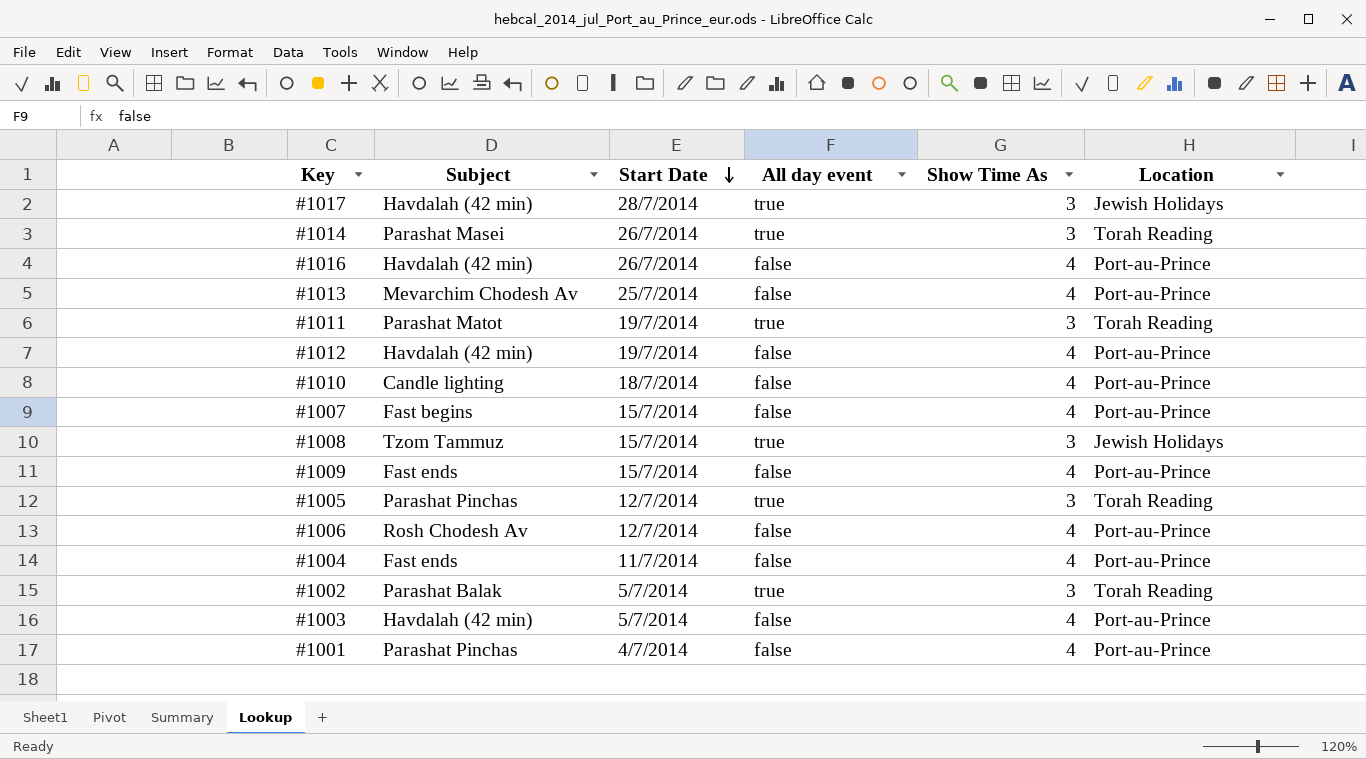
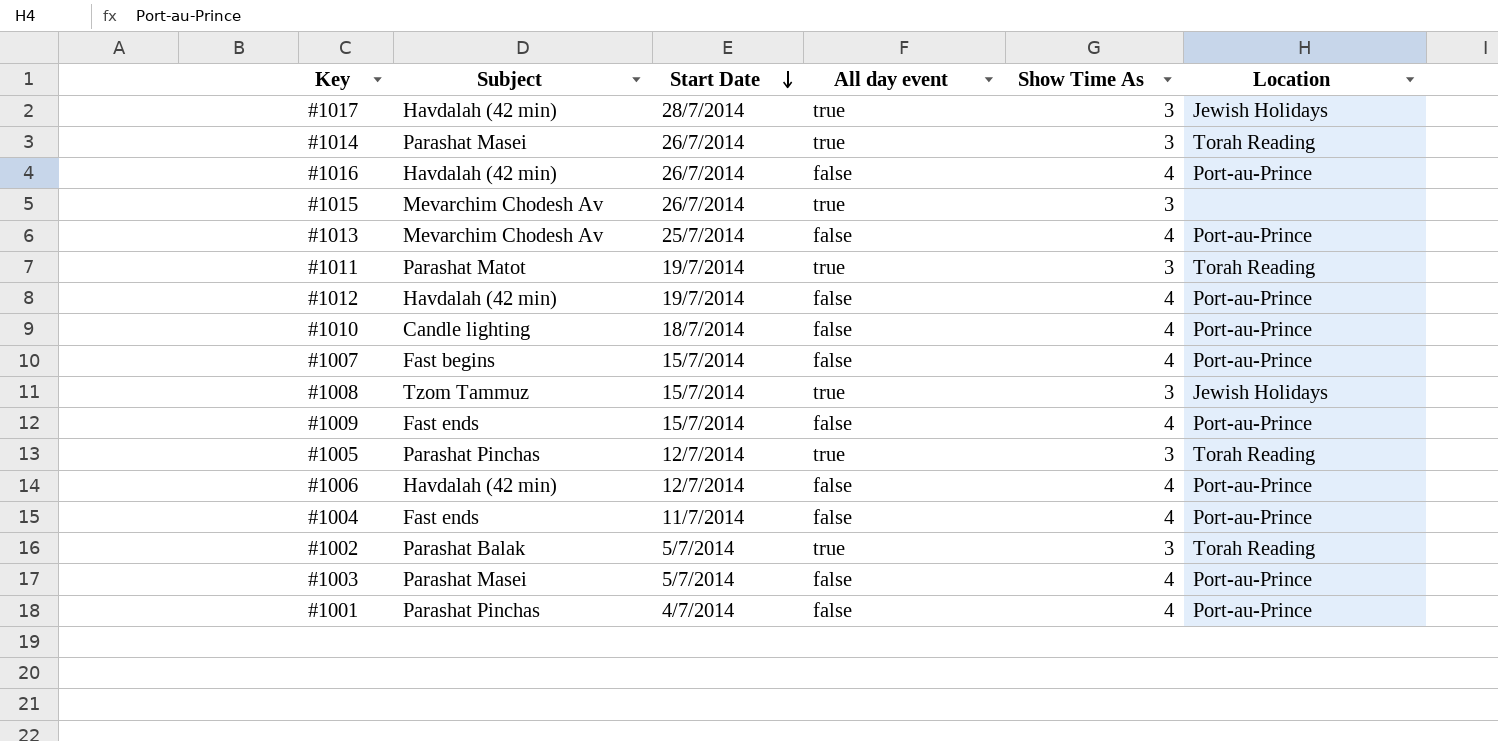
row #1015: none -> Mevarchim Chodesh Av | 26/7/2014 | true | 3 | none
#1006 | Subject: Rosh Chodesh Av -> Havdalah (42 min)
#1003 | Subject: Havdalah (42 min) -> Parashat Masei

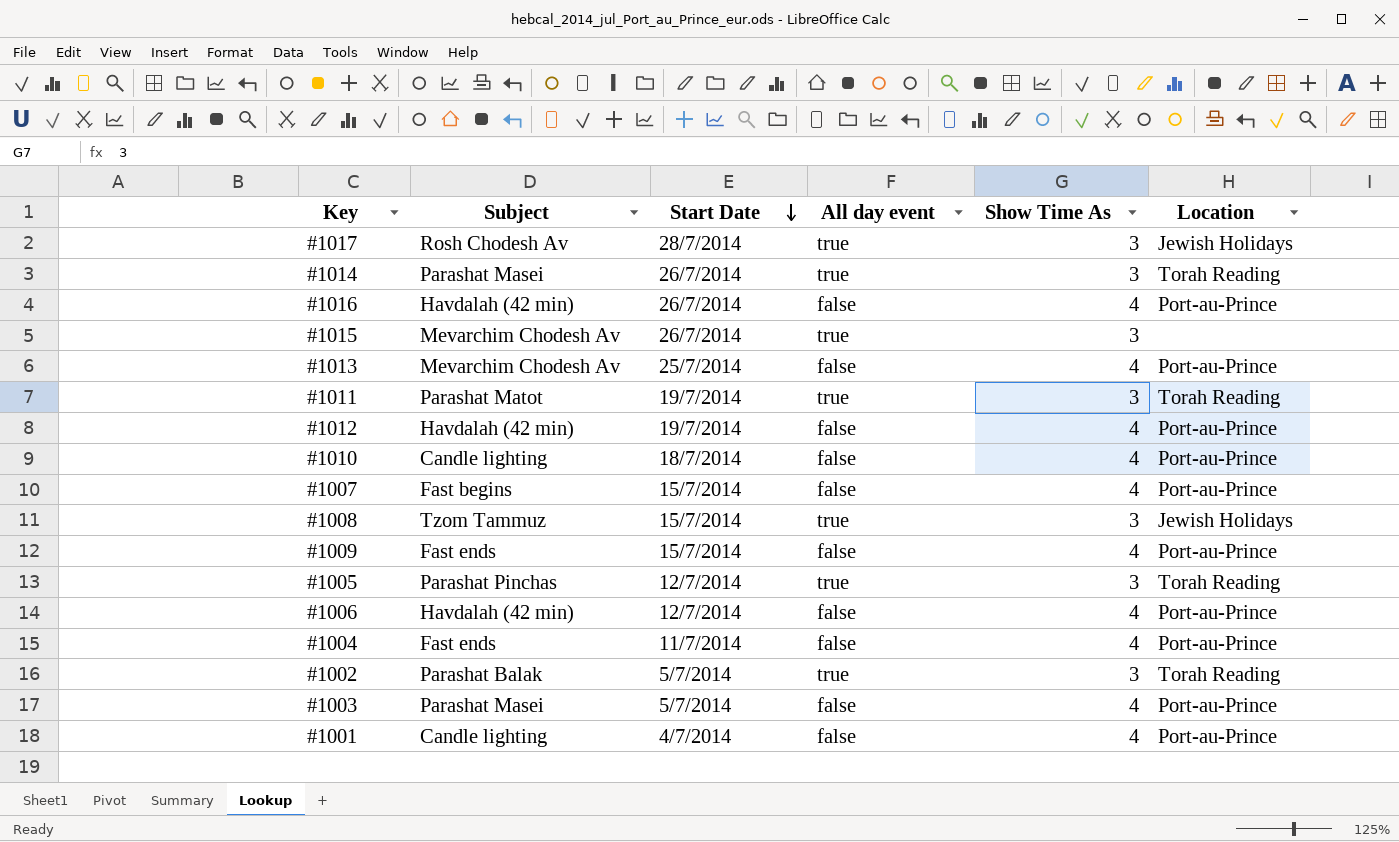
#1017 | Subject: Havdalah (42 min) -> Rosh Chodesh Av
#1001 | Subject: Parashat Pinchas -> Candle lighting

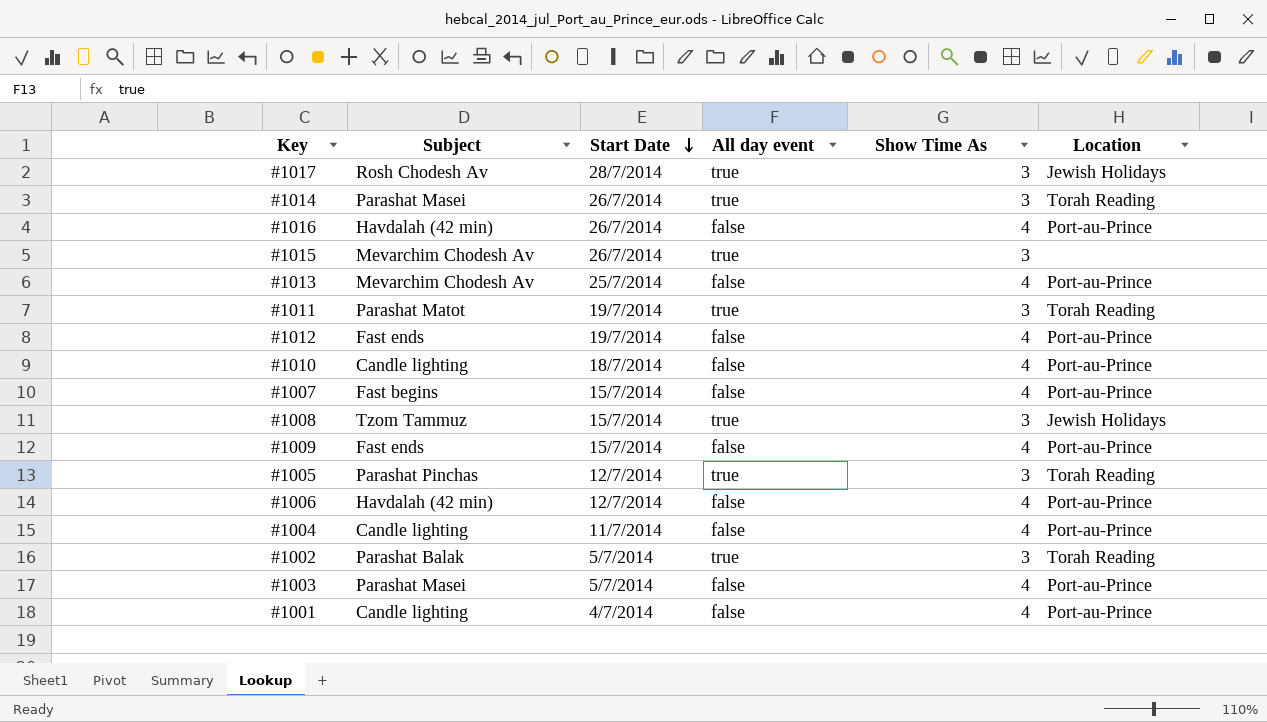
#1012 | Subject: Havdalah (42 min) -> Fast ends
#1004 | Subject: Fast ends -> Candle lighting

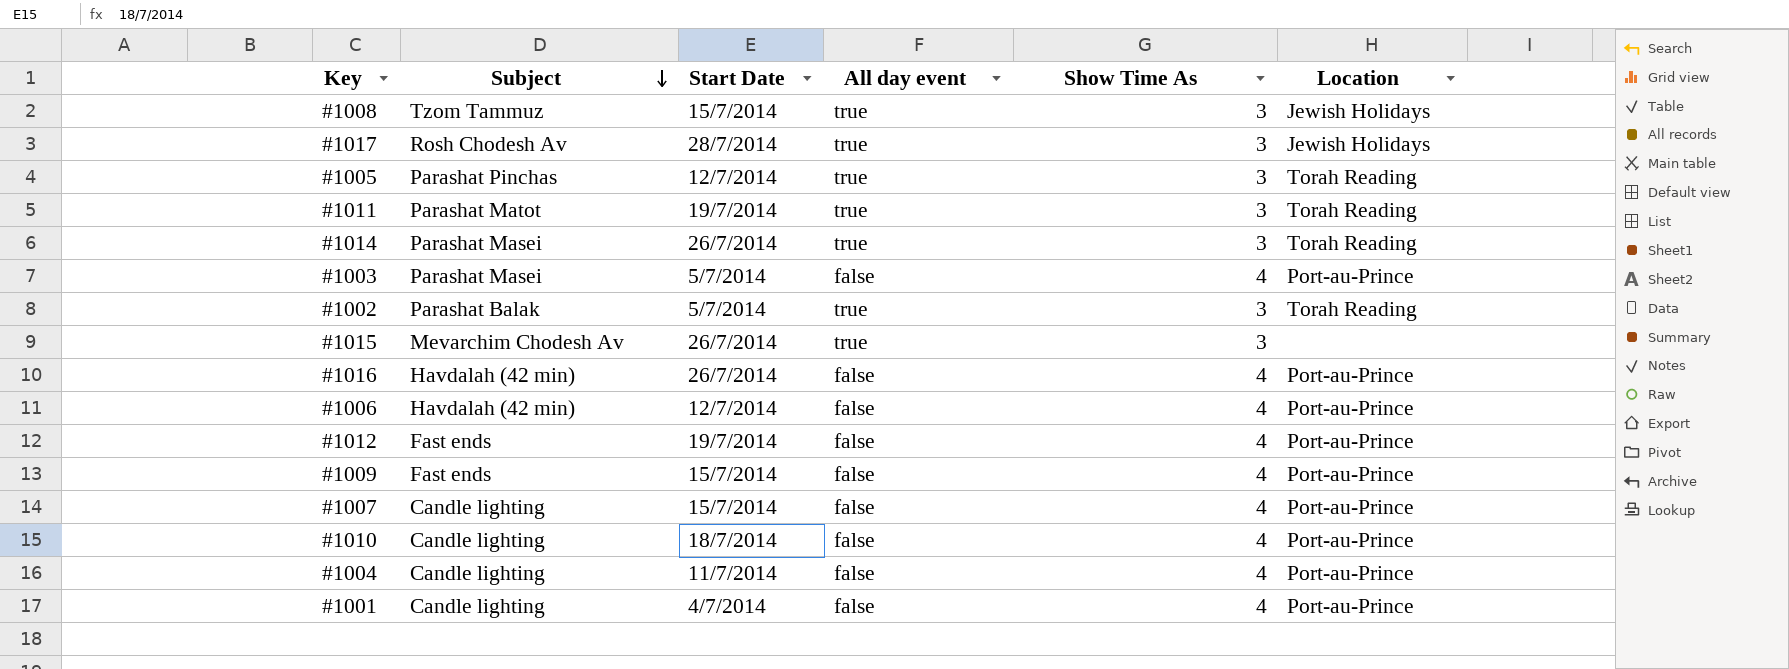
row order: Start Date descending -> Subject descending
row #1013: Mevarchim Chodesh Av | 25/7/2014 | false | 4 | Port-au-Prince -> none
#1007 | Subject: Fast begins -> Candle lighting

